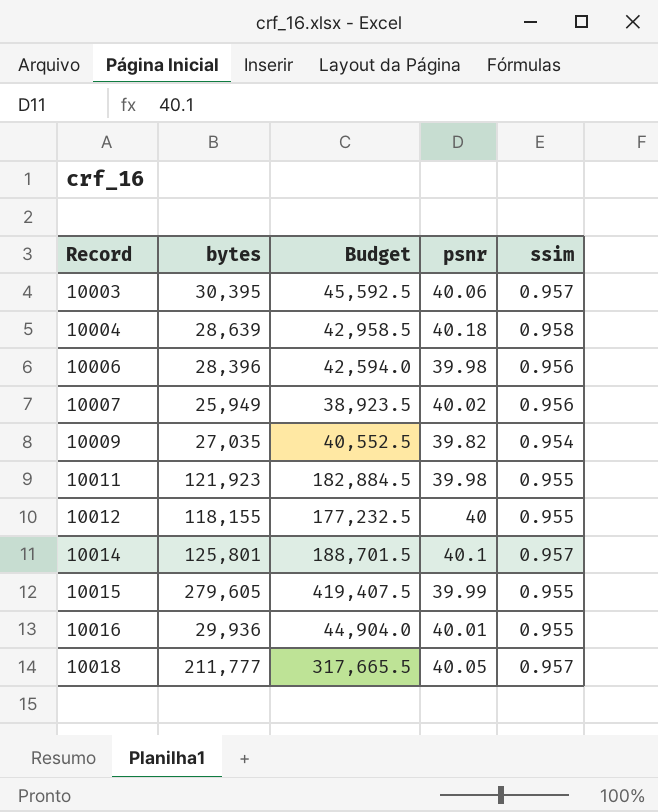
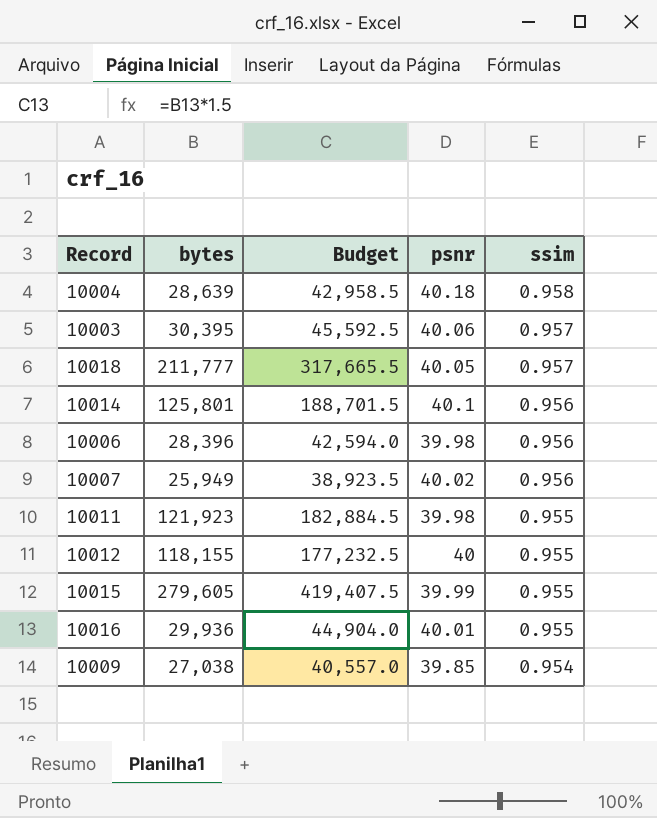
row order: Record ascending -> ssim descending
10014 | ssim: 0.957 -> 0.956
10009 | bytes: 27,035 -> 27,038
10009 | Budget: 40,552.5 -> 40,557.0
10009 | psnr: 39.82 -> 39.85

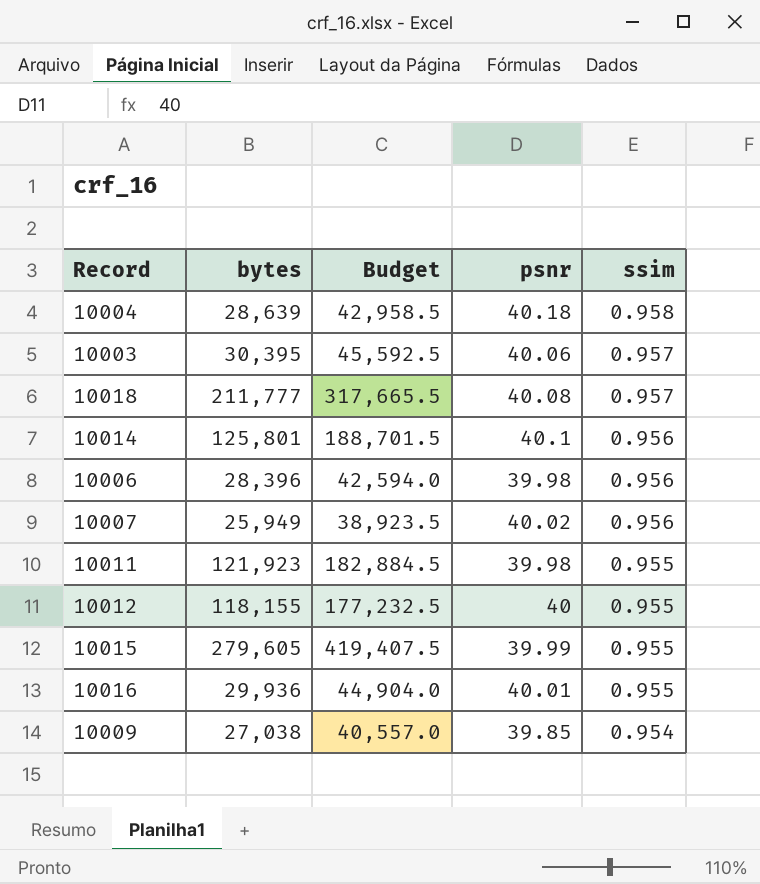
10018 | psnr: 40.05 -> 40.08

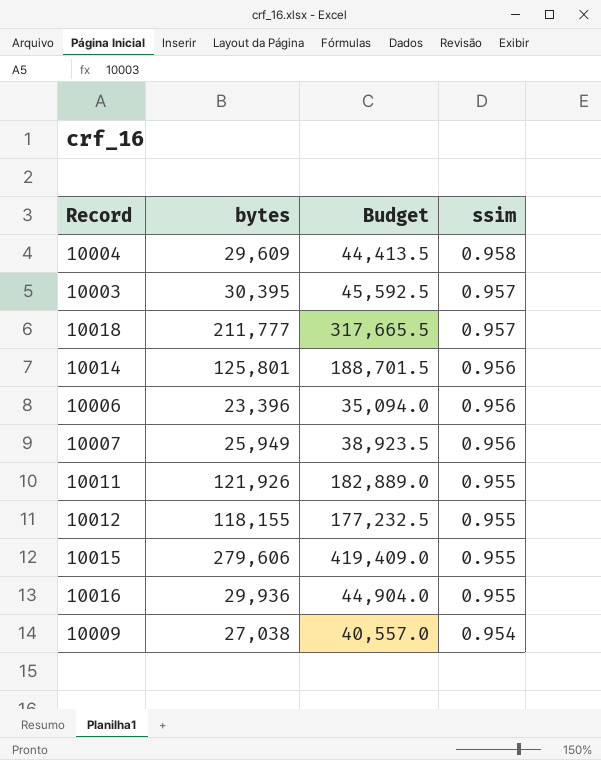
column psnr | position: 4 -> none
10004 | bytes: 28,639 -> 29,609
10004 | Budget: 42,958.5 -> 44,413.5
10006 | bytes: 28,396 -> 23,396
10006 | Budget: 42,594.0 -> 35,094.0
10011 | bytes: 121,923 -> 121,926
10011 | Budget: 182,884.5 -> 182,889.0
10015 | bytes: 279,605 -> 279,606
10015 | Budget: 419,407.5 -> 419,409.0

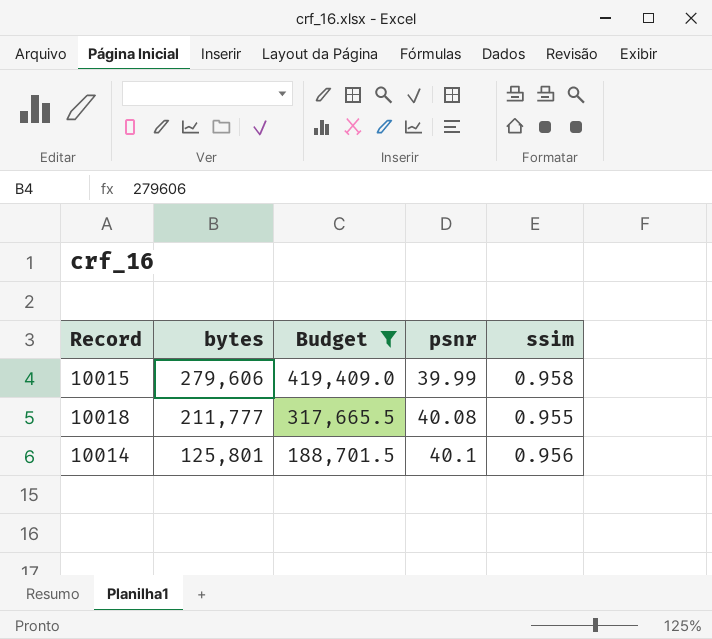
filter: none -> Budget >= 188,701.5
row order: ssim descending -> bytes descending
column psnr | position: none -> 4
10015 | ssim: 0.955 -> 0.958
10018 | ssim: 0.957 -> 0.955

